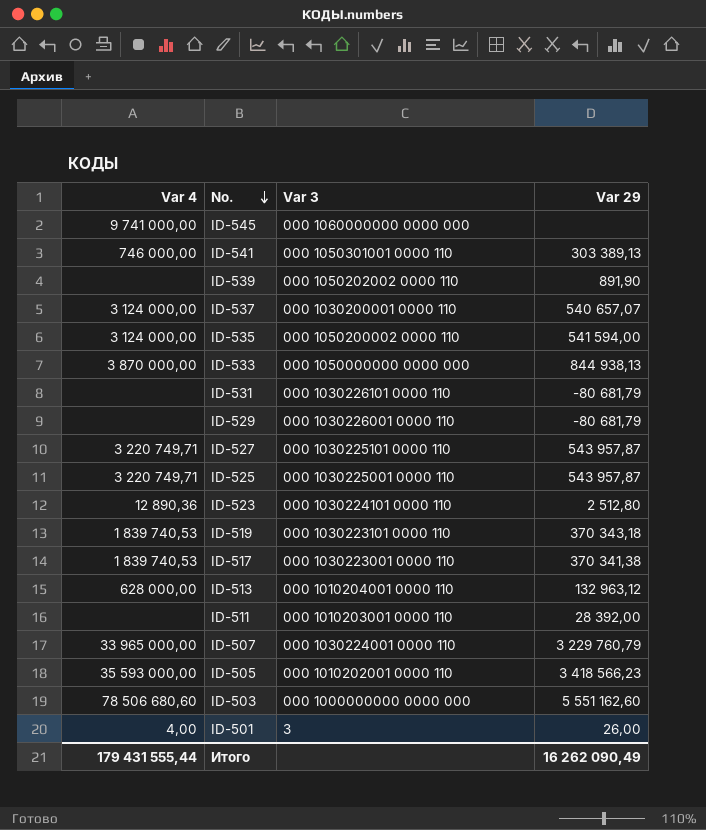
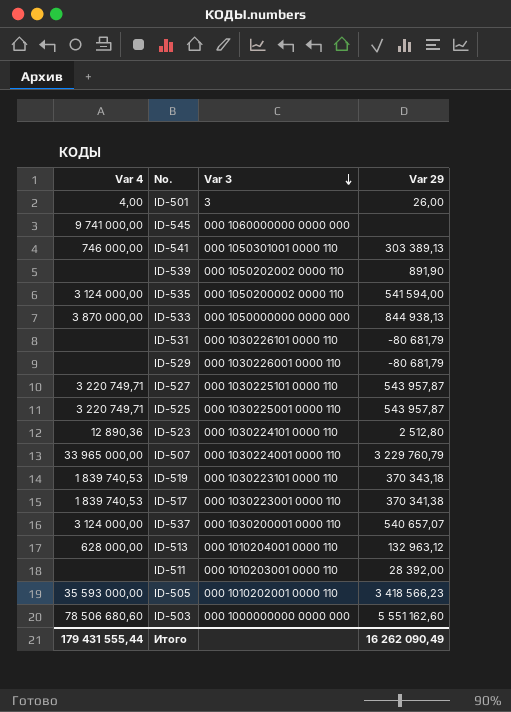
row order: No. descending -> Var 3 descending

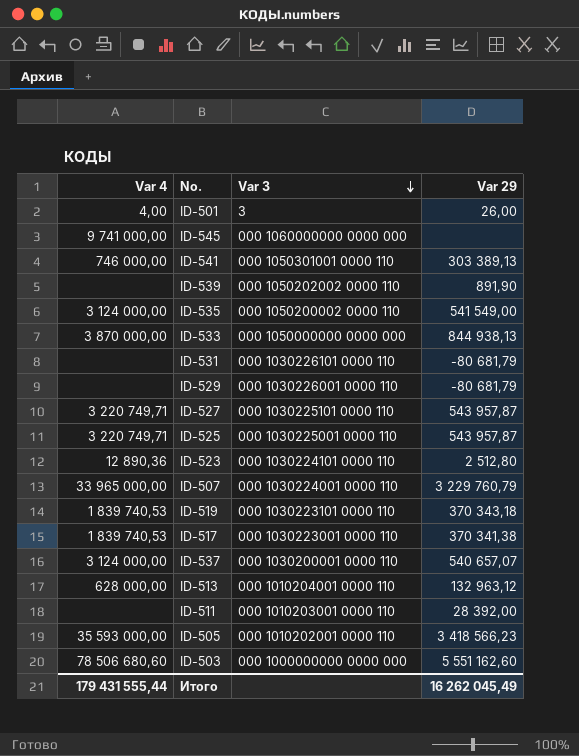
ID-535 | Var 29: 541 594,00 -> 541 549,00
Итого | Var 29: 16 262 090,49 -> 16 262 045,49

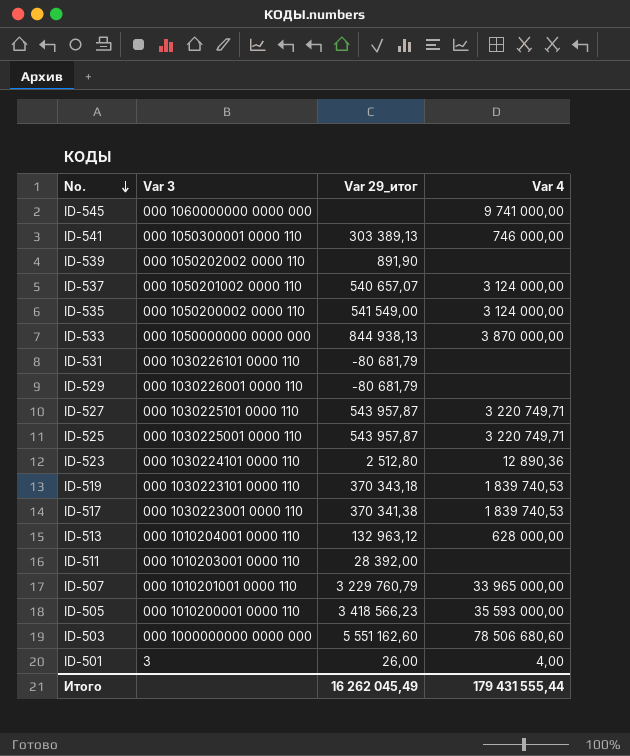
row order: Var 3 descending -> No. descending
column name: Var 29 -> Var 29_итог
column Var 4 | position: 1 -> 4
ID-541 | Var 3: 000 1050301001 0000 110 -> 000 1050300001 0000 110
ID-537 | Var 3: 000 1030200001 0000 110 -> 000 1050201002 0000 110
ID-507 | Var 3: 000 1030224001 0000 110 -> 000 1010201001 0000 110
ID-505 | Var 3: 000 1010202001 0000 110 -> 000 1010200001 0000 110

